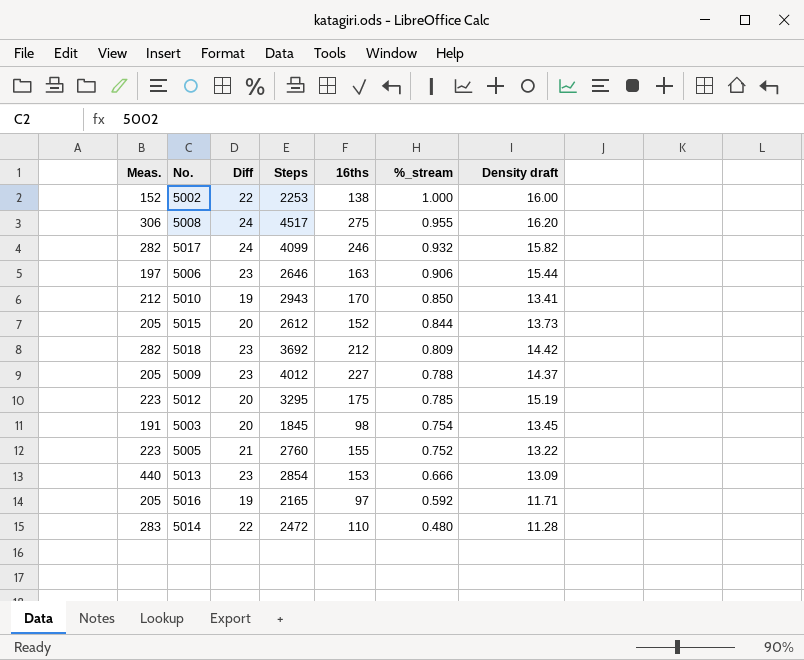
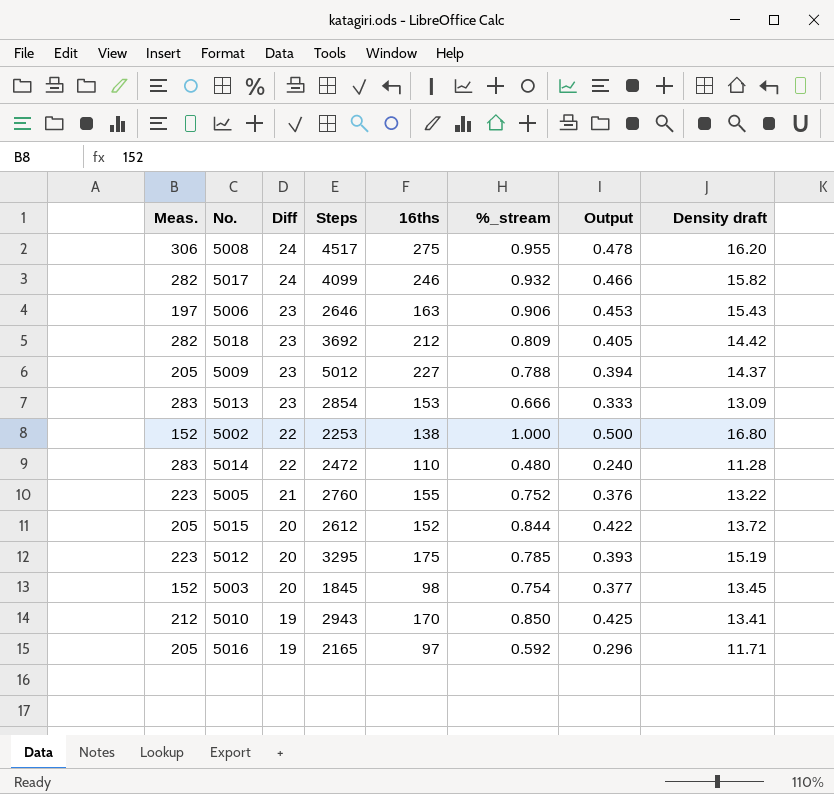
row order: %_stream descending -> Diff descending
column Output | formula: none -> [%_stream] * 0.5
5006 | Density draft: 15.44 -> 15.43
5009 | Steps: 4012 -> 5012
5013 | Meas.: 440 -> 283
5002 | Density draft: 16.00 -> 16.80
5015 | Density draft: 13.73 -> 13.72
5003 | Meas.: 191 -> 152

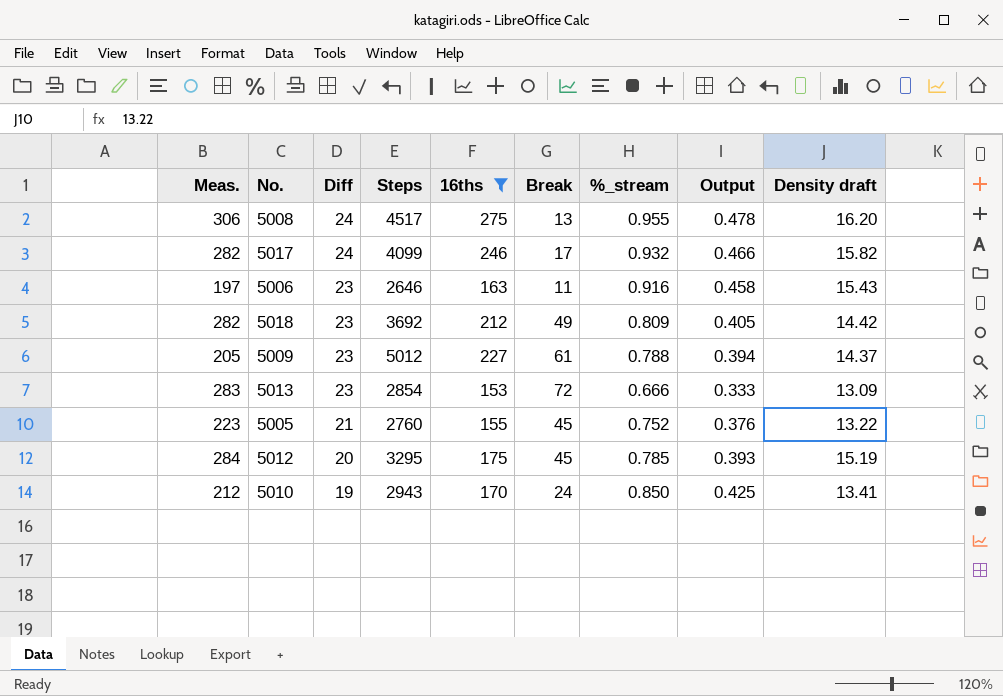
filter: none -> 16ths >= 153
column Break | position: none -> 6
5006 | %_stream: 0.906 -> 0.916
5006 | Output: 0.453 -> 0.458
5012 | Meas.: 223 -> 284

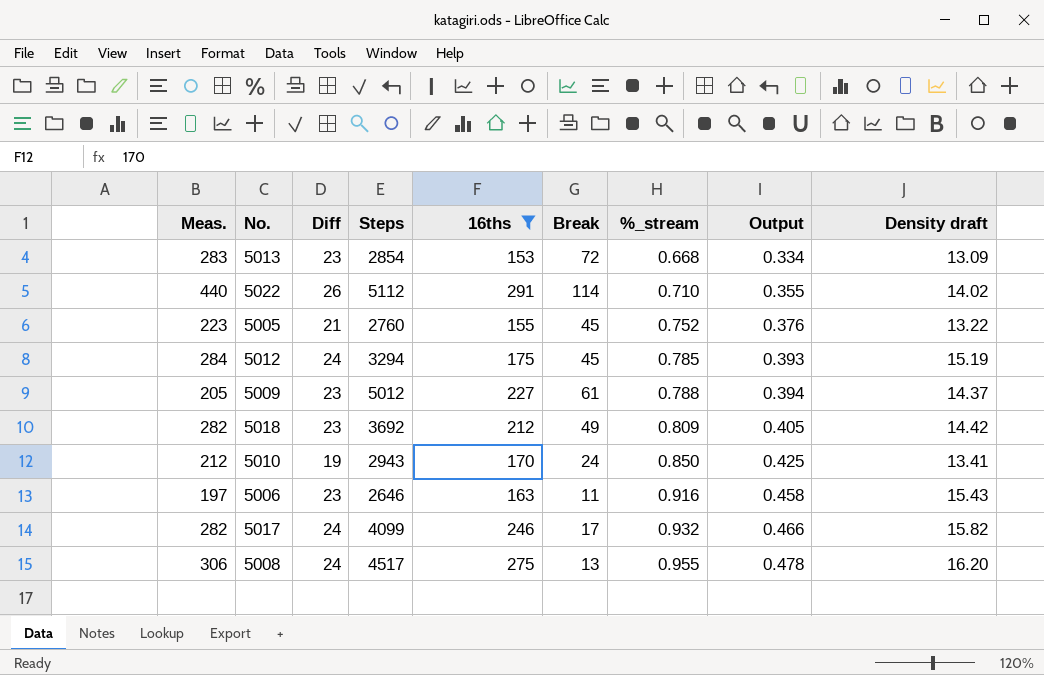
row order: Diff descending -> %_stream ascending
5013 | %_stream: 0.666 -> 0.668
5013 | Output: 0.333 -> 0.334
row 5022: none -> 440 | 26 | 5112 | 291 | 114 | 0.710 | 0.355 | 14.02
5012 | Diff: 20 -> 24
5012 | Steps: 3295 -> 3294

